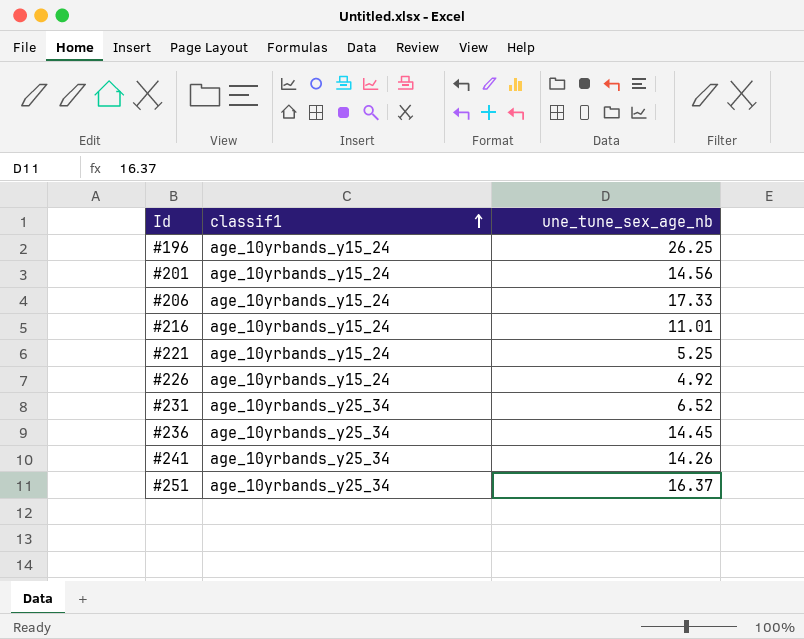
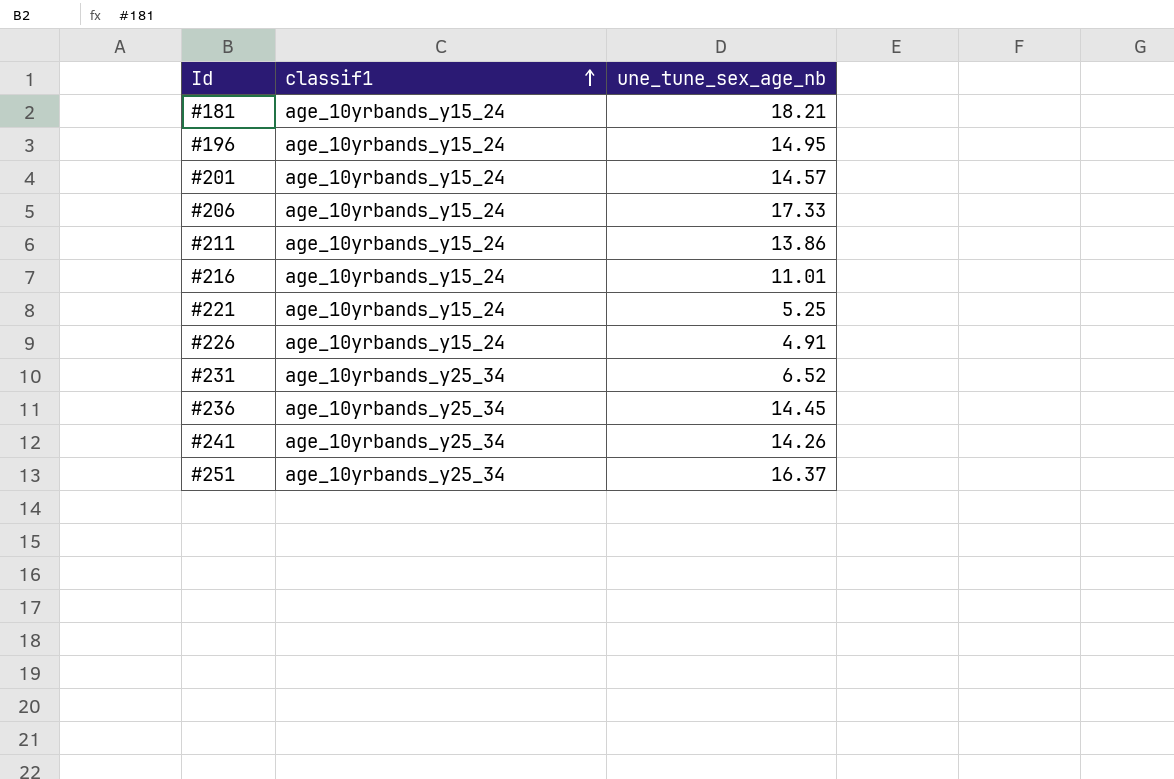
row #181: none -> age_10yrbands_y15_24 | 18.21
#196 | une_tune_sex_age_nb: 26.25 -> 14.95
#201 | une_tune_sex_age_nb: 14.56 -> 14.57
row #211: none -> age_10yrbands_y15_24 | 13.86
#226 | une_tune_sex_age_nb: 4.92 -> 4.91

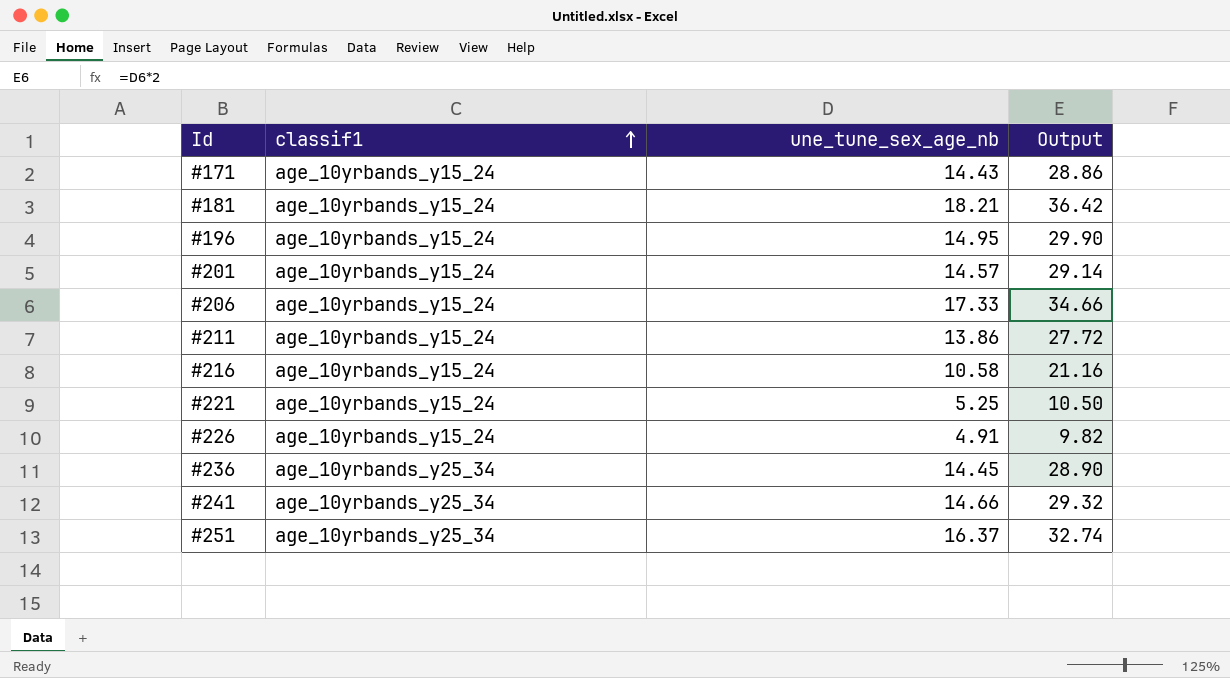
column Output | formula: none -> [une_tune_sex_age_nb] * 2
row #231: age_10yrbands_y25_34 | 6.52 -> none
row #171: none -> age_10yrbands_y15_24 | 14.43 | 28.86
#216 | une_tune_sex_age_nb: 11.01 -> 10.58
#241 | une_tune_sex_age_nb: 14.26 -> 14.66

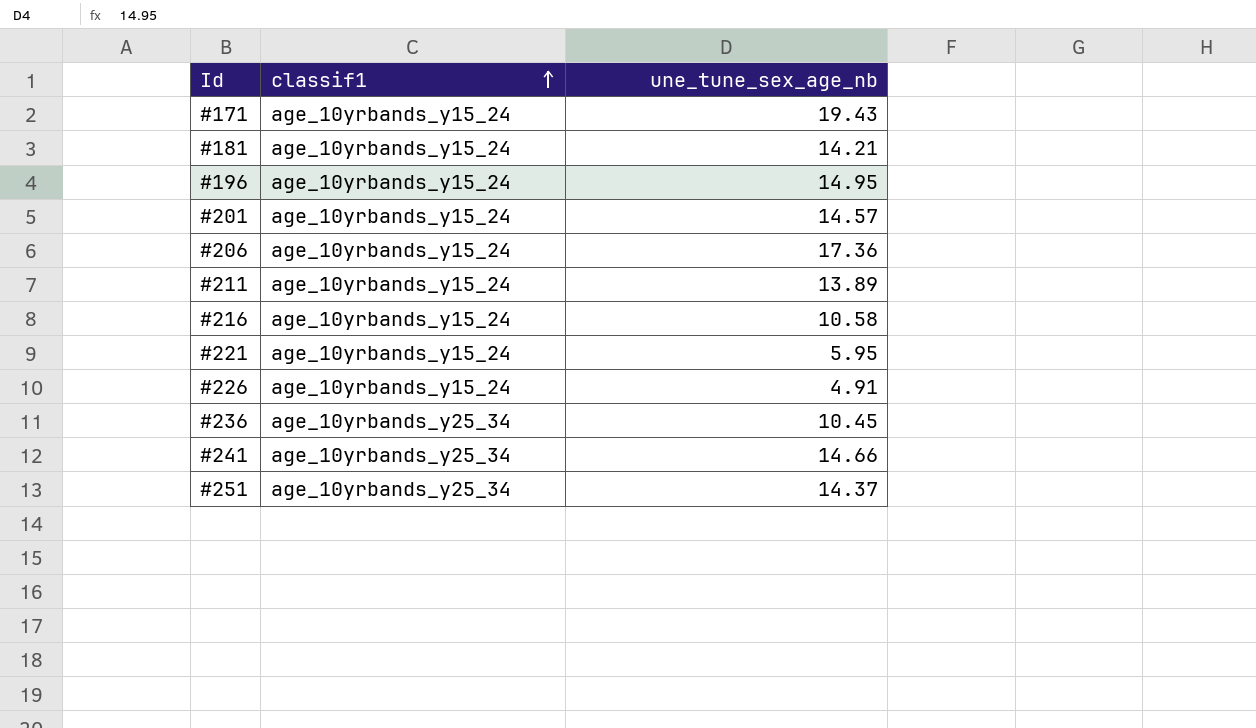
column Output | formula: [une_tune_sex_age_nb] * 2 -> none
#171 | une_tune_sex_age_nb: 14.43 -> 19.43
#181 | une_tune_sex_age_nb: 18.21 -> 14.21
#206 | une_tune_sex_age_nb: 17.33 -> 17.36
#211 | une_tune_sex_age_nb: 13.86 -> 13.89
#221 | une_tune_sex_age_nb: 5.25 -> 5.95
#236 | une_tune_sex_age_nb: 14.45 -> 10.45
#251 | une_tune_sex_age_nb: 16.37 -> 14.37

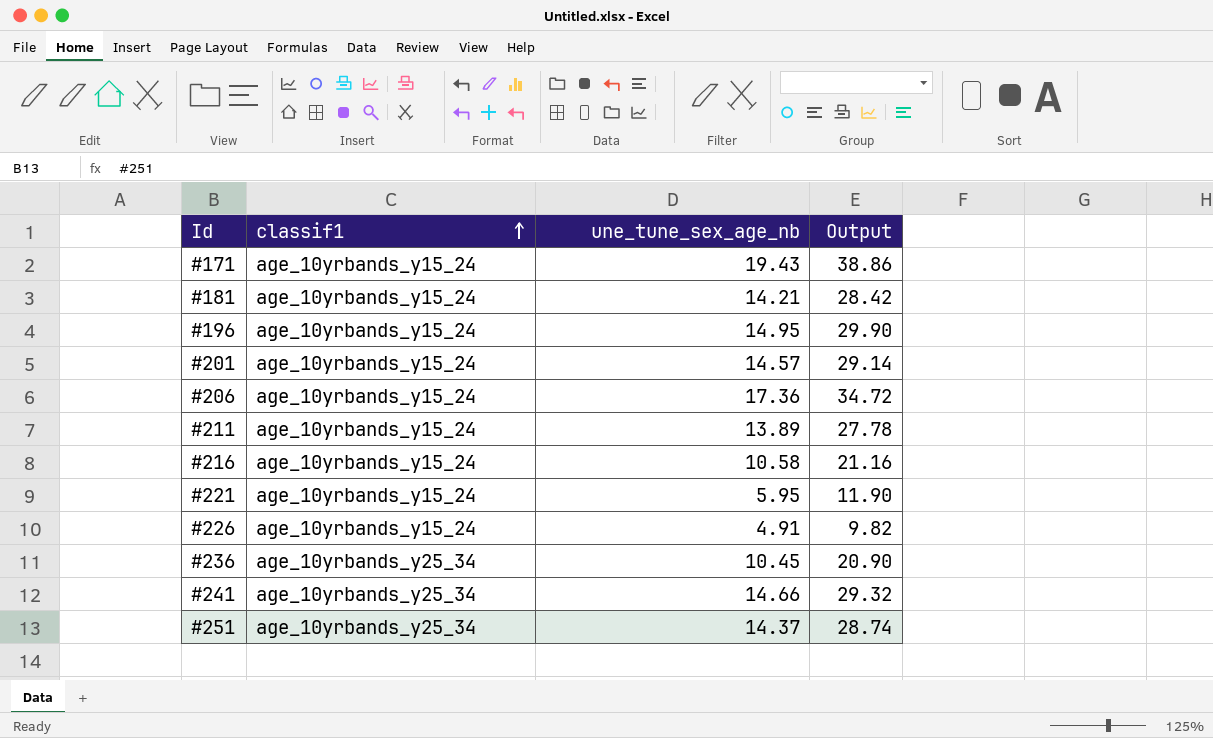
column Output | formula: none -> [une_tune_sex_age_nb] * 2

